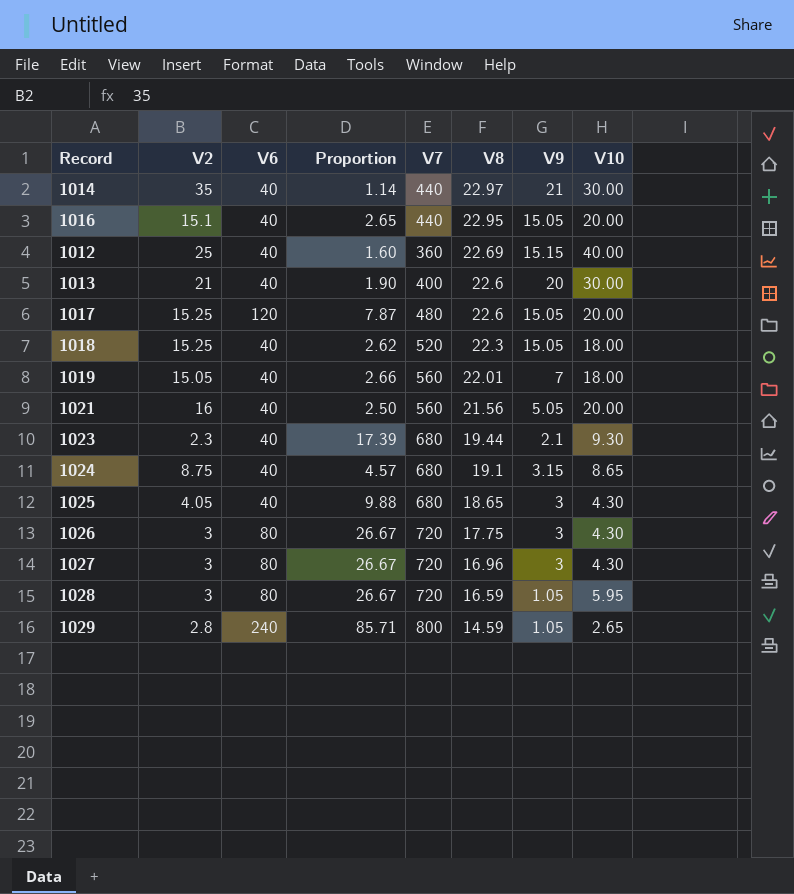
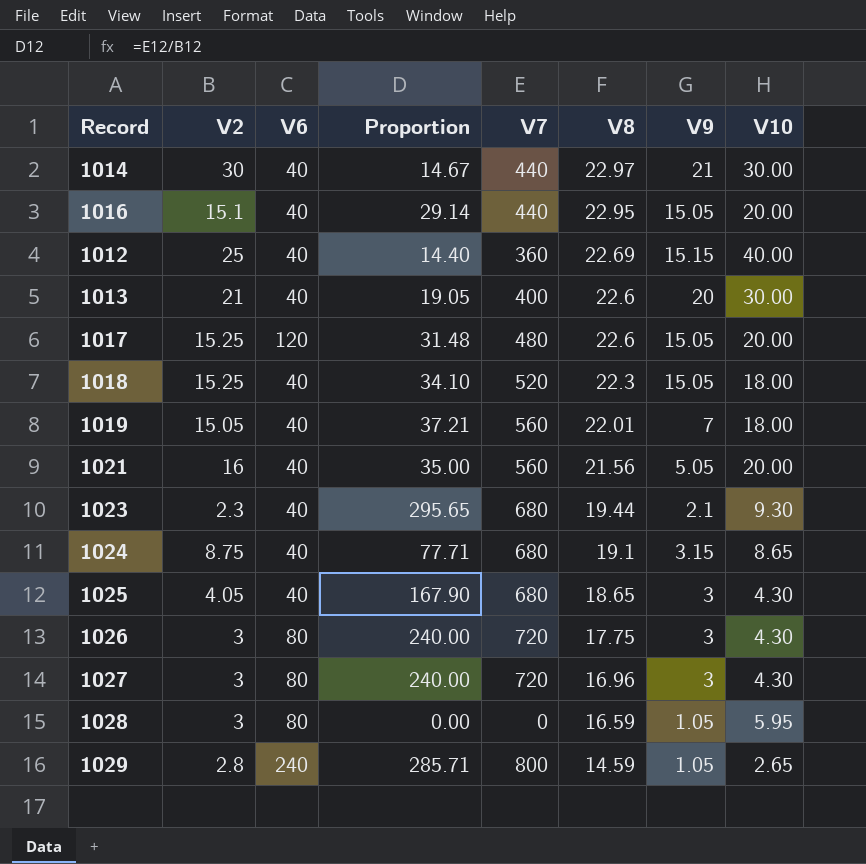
column Proportion | formula: [V6] / [V2] -> [V7] / [V2]
1014 | V2: 35 -> 30
1028 | V7: 720 -> 0

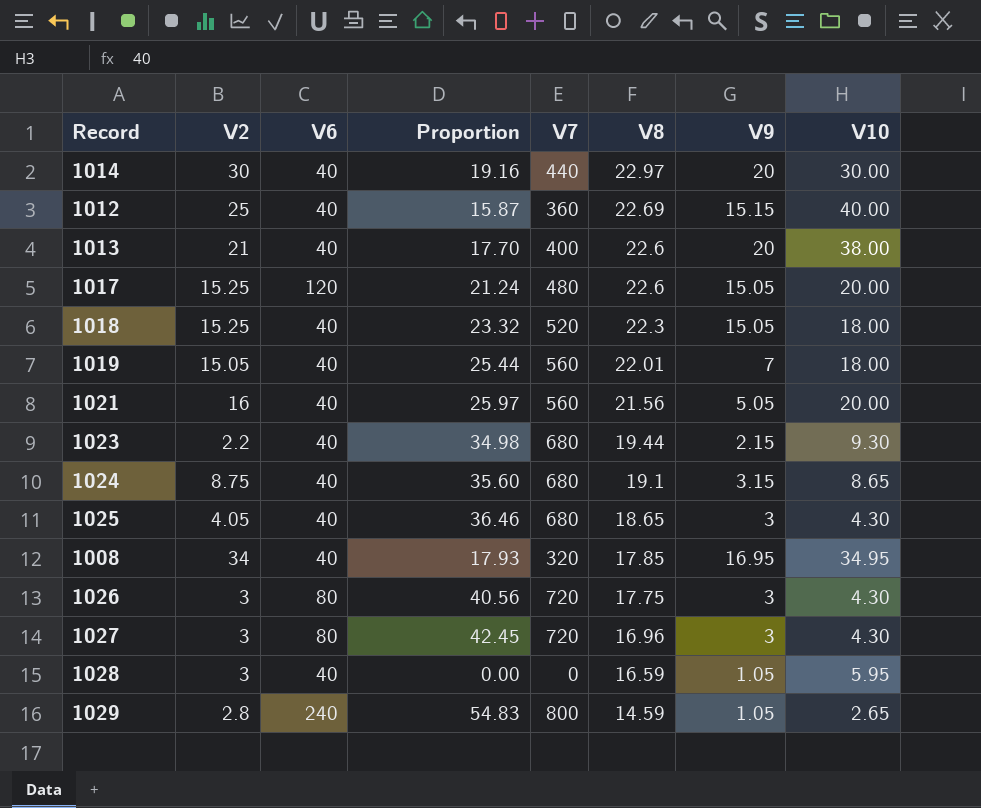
column Proportion | formula: [V7] / [V2] -> [V7] / [V8]
row 1016: 15.1 | 40 | 29.14 | 440 | 22.95 | 15.05 | 20.00 -> none
1014 | V9: 21 -> 20
1013 | V10: 30.00 -> 38.00
1023 | V2: 2.3 -> 2.2
1023 | V9: 2.1 -> 2.15
row 1008: none -> 34 | 40 | 17.93 | 320 | 17.85 | 16.95 | 34.95
1028 | V6: 80 -> 40

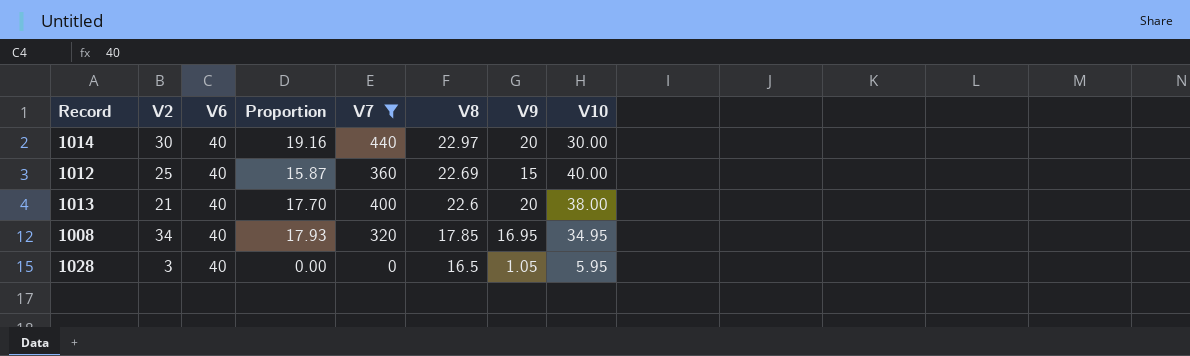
filter: none -> V7 <= 440
1012 | V9: 15.15 -> 15
1028 | V8: 16.59 -> 16.5

